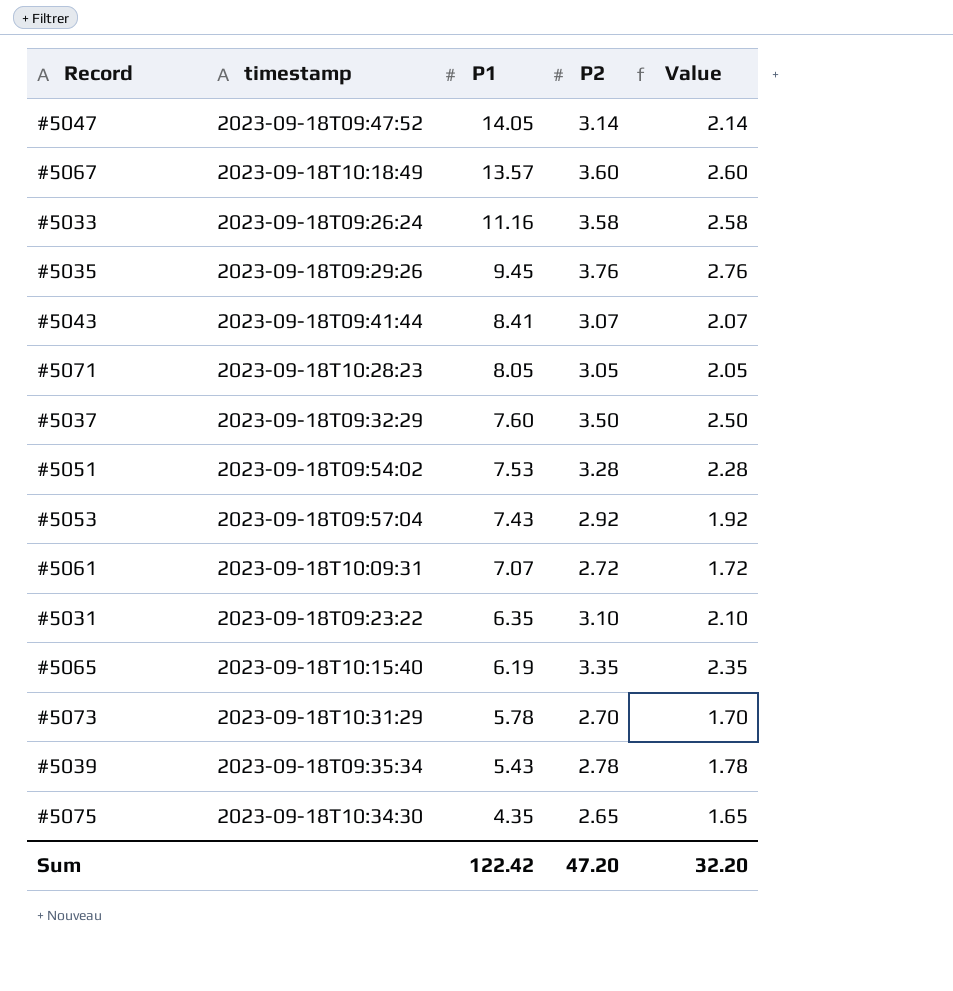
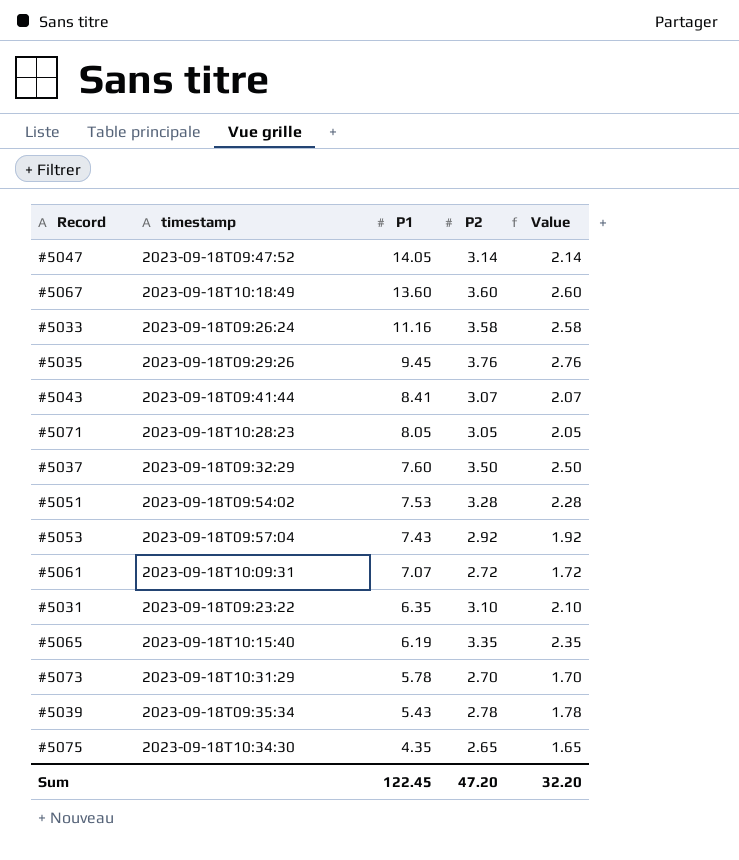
#5067 | P1: 13.57 -> 13.60
Sum | P1: 122.42 -> 122.45

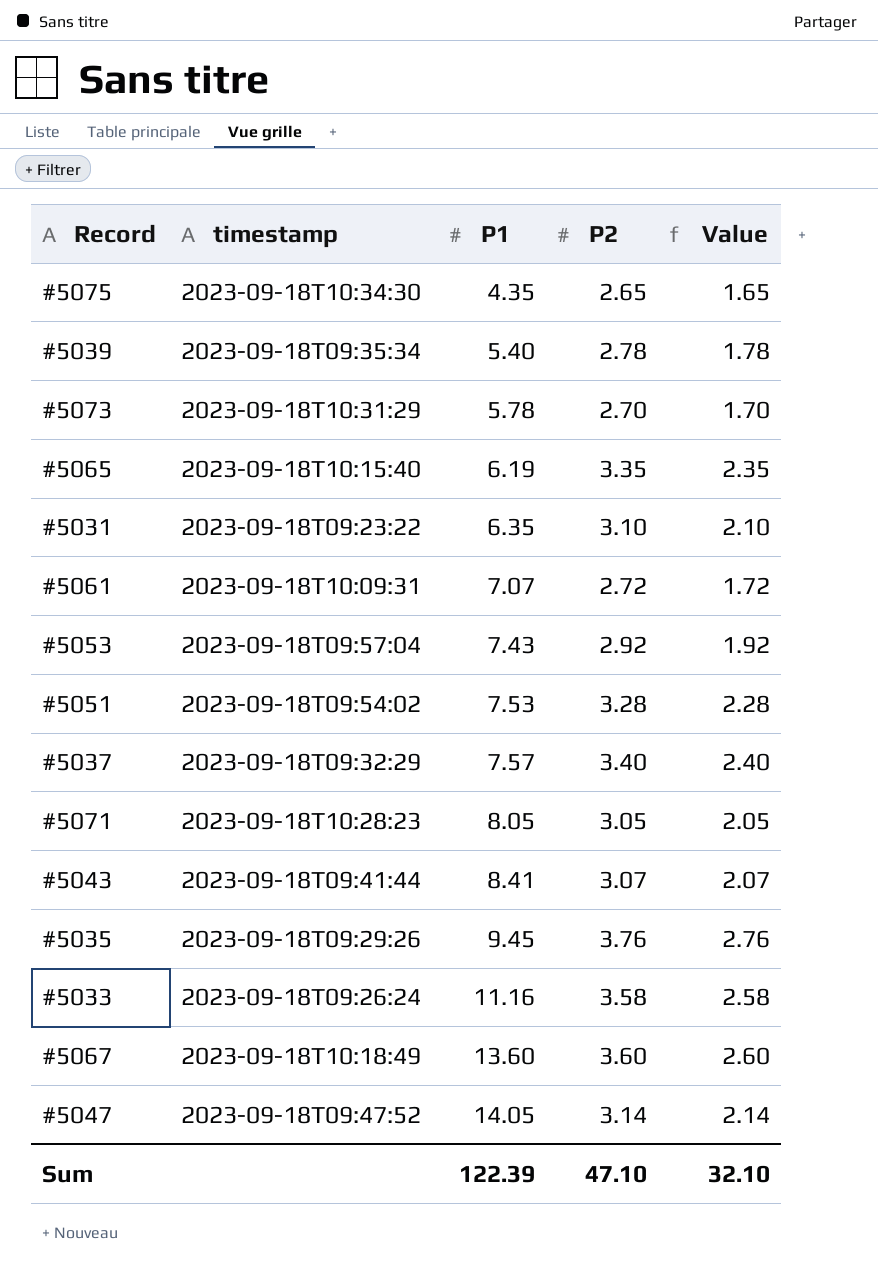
row order: P1 descending -> P1 ascending
#5039 | P1: 5.43 -> 5.40
#5037 | P1: 7.60 -> 7.57
#5037 | P2: 3.50 -> 3.40
#5037 | Value: 2.50 -> 2.40
Sum | P1: 122.45 -> 122.39
Sum | P2: 47.20 -> 47.10
Sum | Value: 32.20 -> 32.10

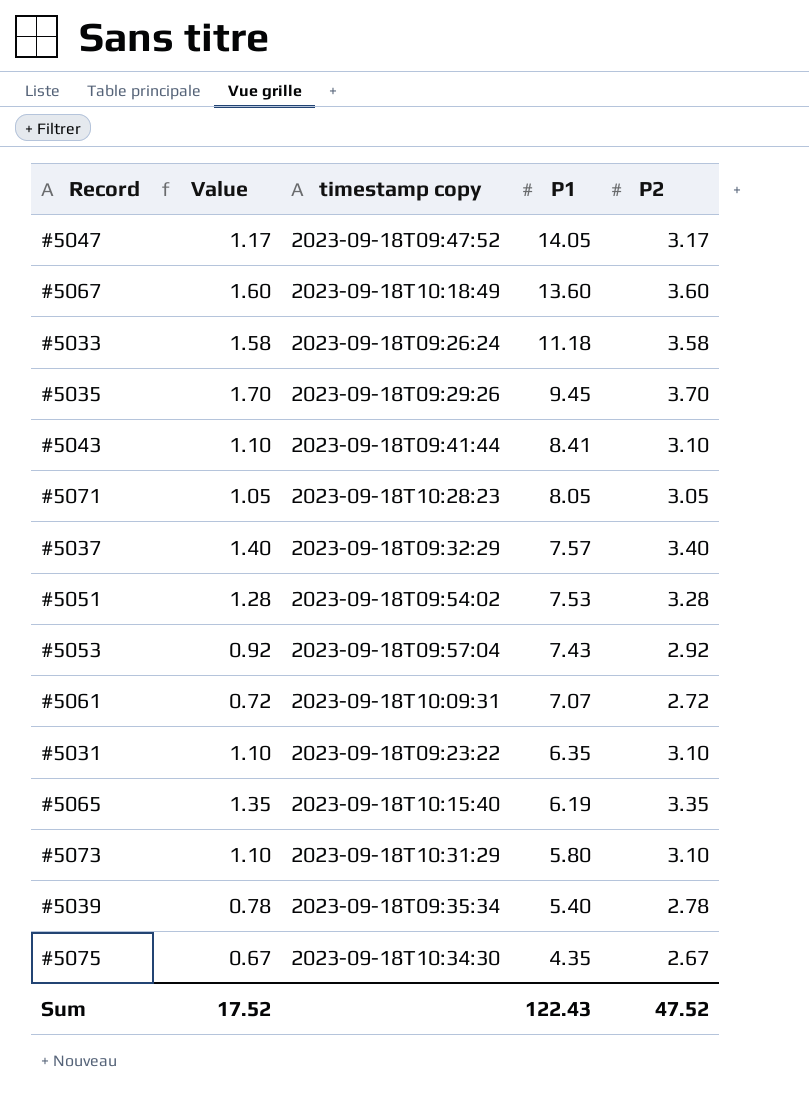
row order: P1 ascending -> P1 descending
column Value | formula: [P2] - 1 -> [P2] - 2
column Value | position: 5 -> 2
column name: timestamp -> timestamp copy
#5047 | P2: 3.14 -> 3.17
#5033 | P1: 11.16 -> 11.18
#5035 | P2: 3.76 -> 3.70
#5043 | P2: 3.07 -> 3.10
#5073 | P1: 5.78 -> 5.80
#5073 | P2: 2.70 -> 3.10
#5075 | P2: 2.65 -> 2.67
Sum | Value: 32.10 -> 17.52
Sum | P1: 122.39 -> 122.43
Sum | P2: 47.10 -> 47.52

